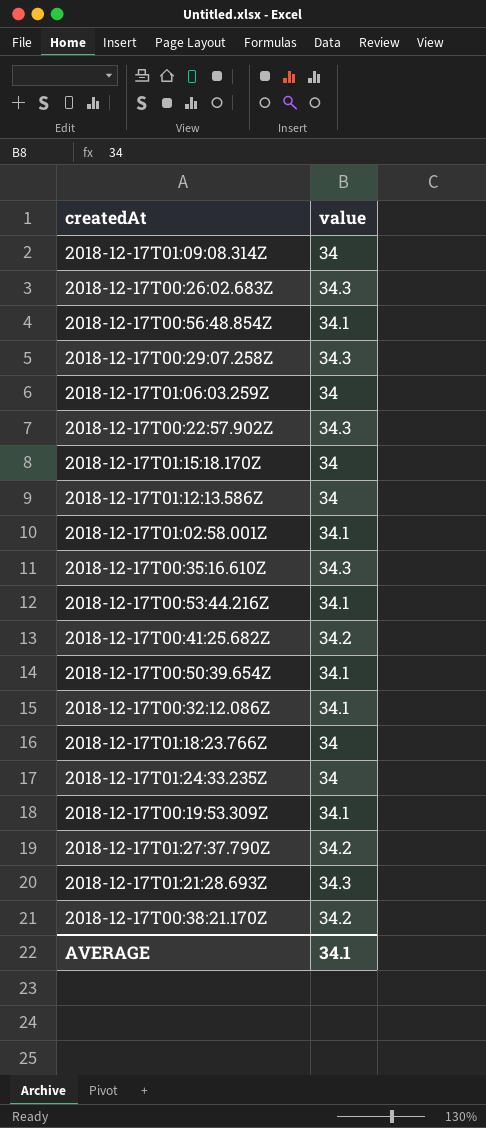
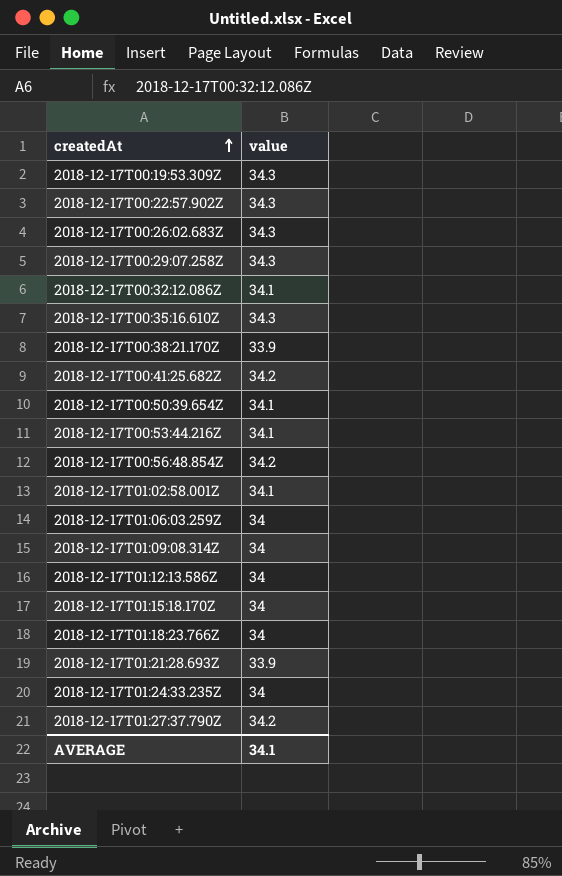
row order: none -> createdAt ascending
2018-12-17T00:19:53.309Z | value: 34.1 -> 34.3
2018-12-17T00:38:21.170Z | value: 34.2 -> 33.9
2018-12-17T00:56:48.854Z | value: 34.1 -> 34.2
2018-12-17T01:21:28.693Z | value: 34.3 -> 33.9

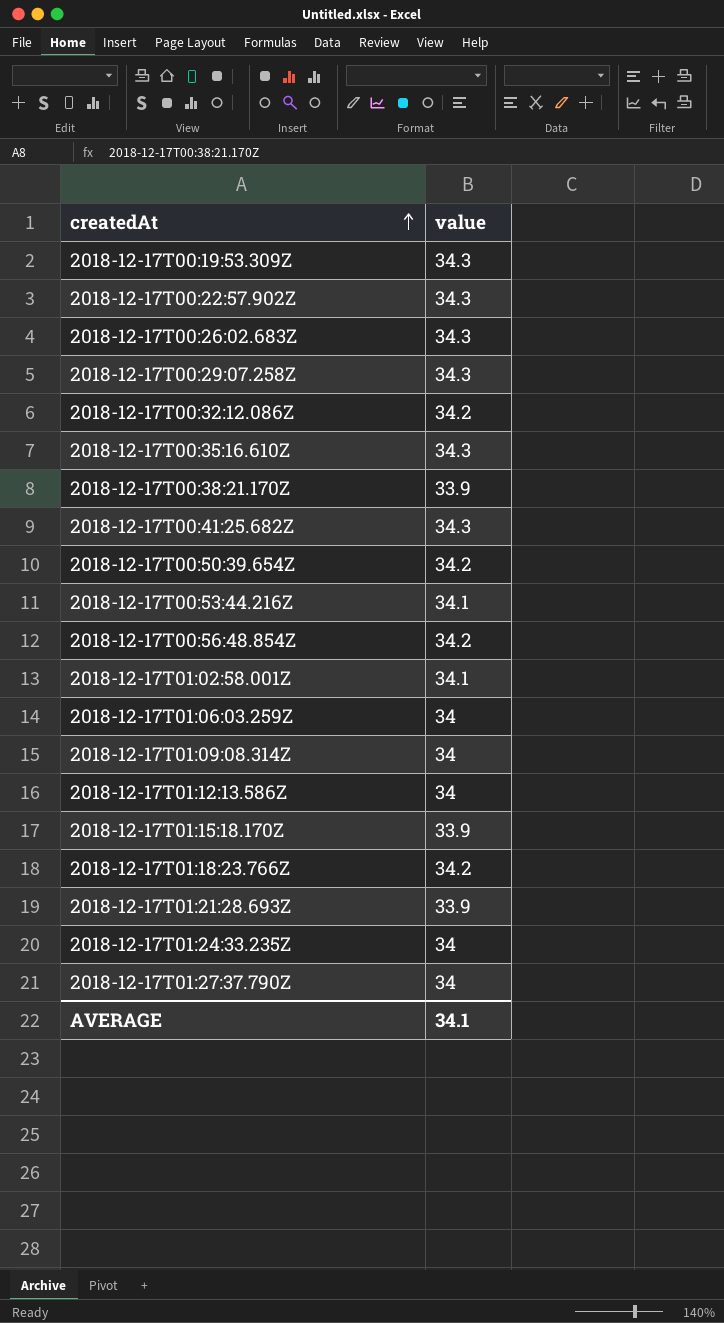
2018-12-17T00:32:12.086Z | value: 34.1 -> 34.2
2018-12-17T00:41:25.682Z | value: 34.2 -> 34.3
2018-12-17T00:50:39.654Z | value: 34.1 -> 34.2
2018-12-17T01:15:18.170Z | value: 34 -> 33.9
2018-12-17T01:18:23.766Z | value: 34 -> 34.2
2018-12-17T01:27:37.790Z | value: 34.2 -> 34

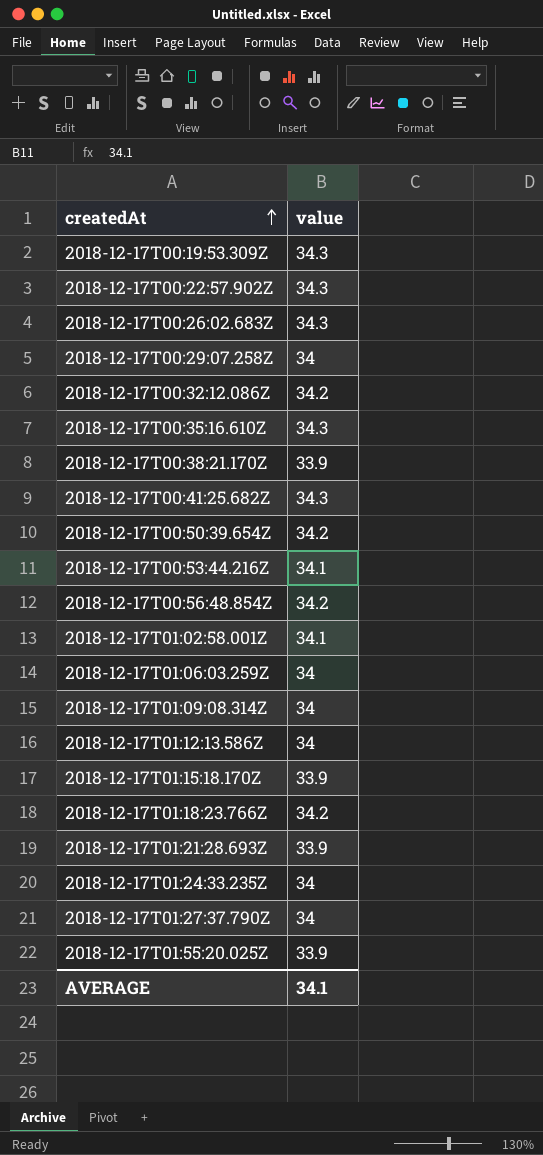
2018-12-17T00:29:07.258Z | value: 34.3 -> 34
row 2018-12-17T01:55:20.025Z: none -> 33.9

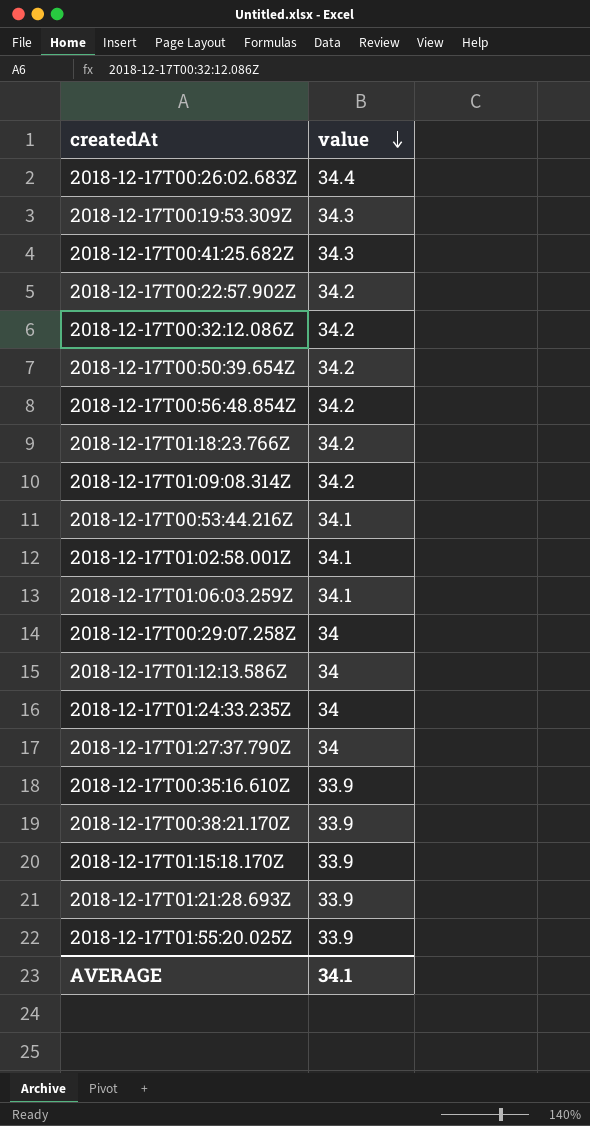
row order: createdAt ascending -> value descending
2018-12-17T00:26:02.683Z | value: 34.3 -> 34.4
2018-12-17T00:22:57.902Z | value: 34.3 -> 34.2
2018-12-17T01:09:08.314Z | value: 34 -> 34.2
2018-12-17T01:06:03.259Z | value: 34 -> 34.1
2018-12-17T00:35:16.610Z | value: 34.3 -> 33.9

